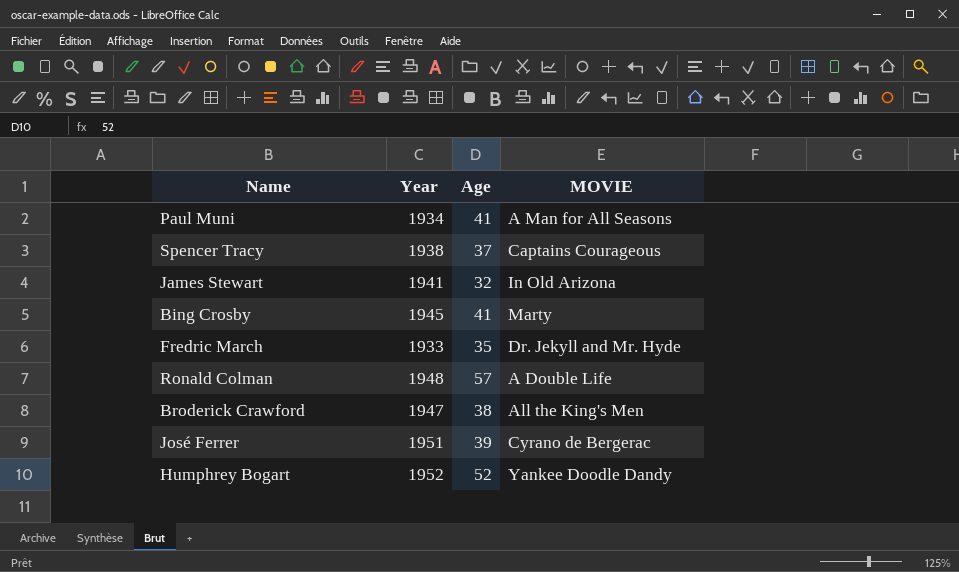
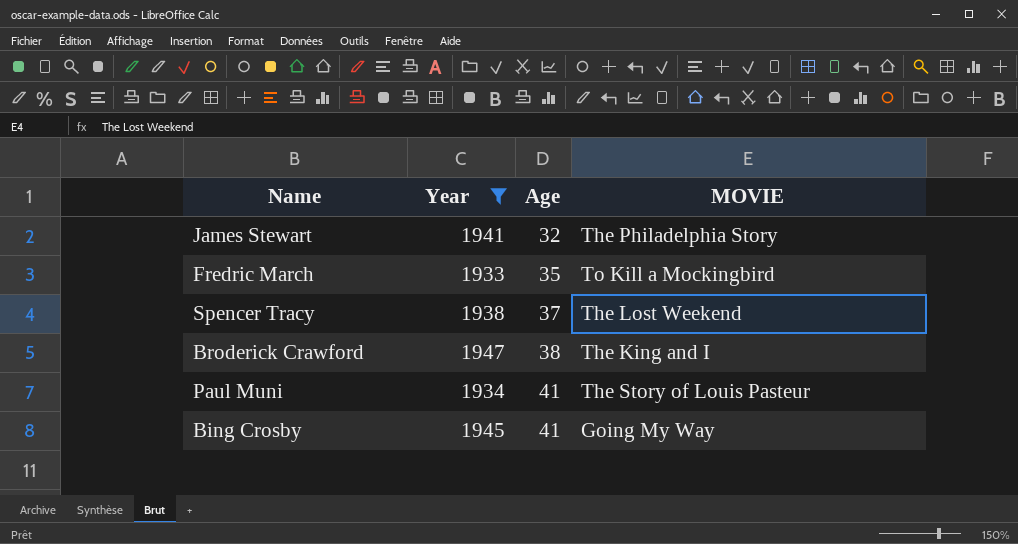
filter: none -> Year <= 1947
row order: none -> Age ascending
James Stewart | MOVIE: In Old Arizona -> The Philadelphia Story
Fredric March | MOVIE: Dr. Jekyll and Mr. Hyde -> To Kill a Mockingbird
Spencer Tracy | MOVIE: Captains Courageous -> The Lost Weekend
Broderick Crawford | MOVIE: All the King's Men -> The King and I
Paul Muni | MOVIE: A Man for All Seasons -> The Story of Louis Pasteur
Bing Crosby | MOVIE: Marty -> Going My Way

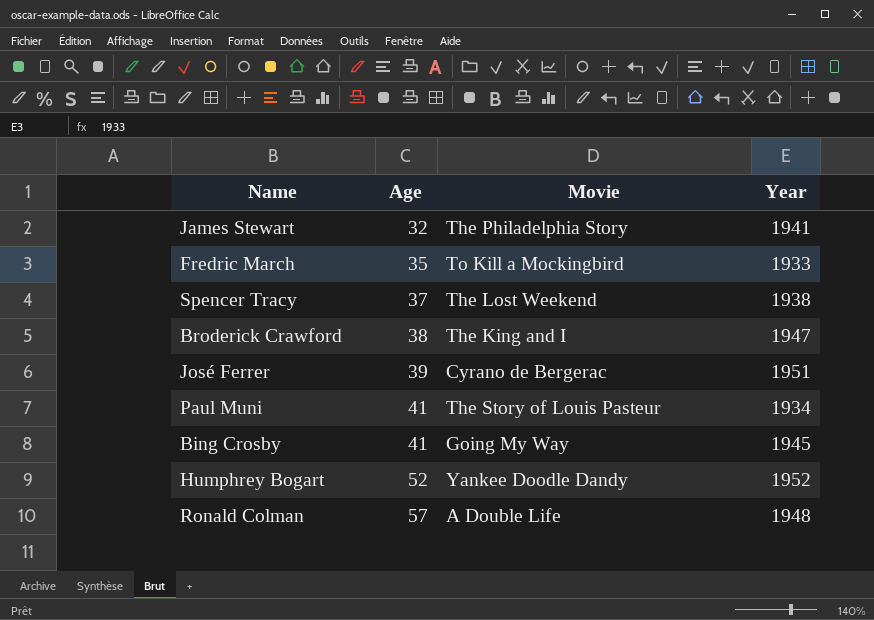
filter: Year <= 1947 -> none
column name: MOVIE -> Movie
column Year | position: 2 -> 4

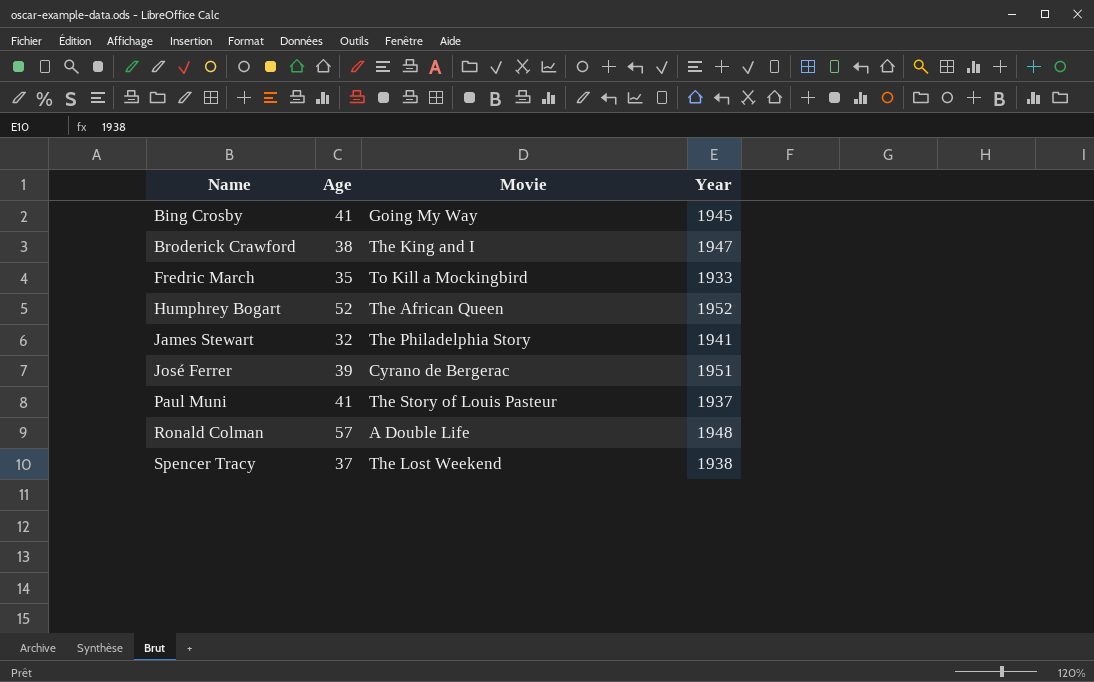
row order: Age ascending -> Name ascending
Humphrey Bogart | Movie: Yankee Doodle Dandy -> The African Queen
Paul Muni | Year: 1934 -> 1937

